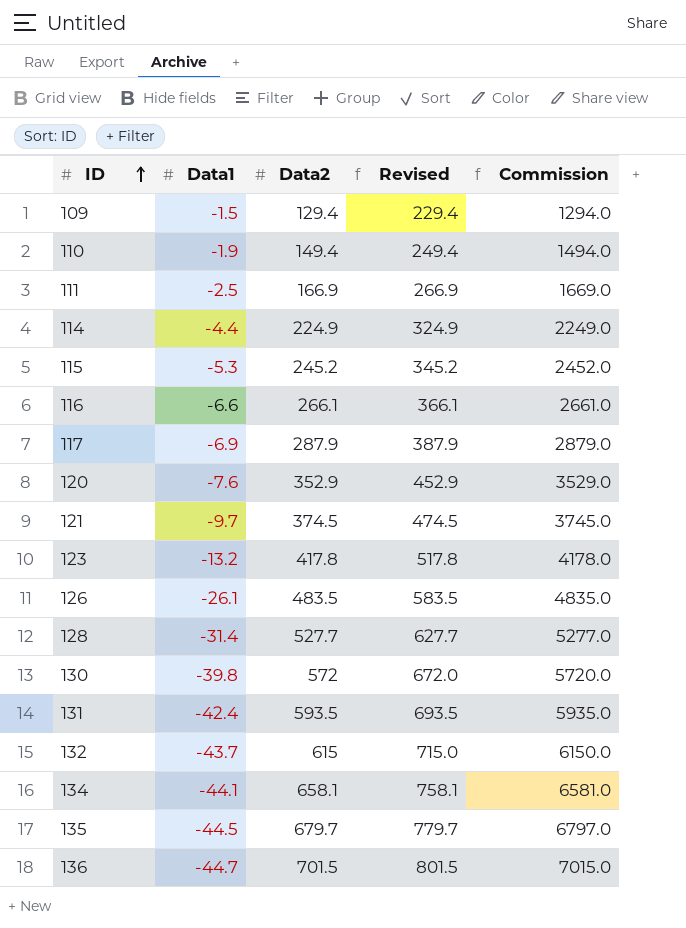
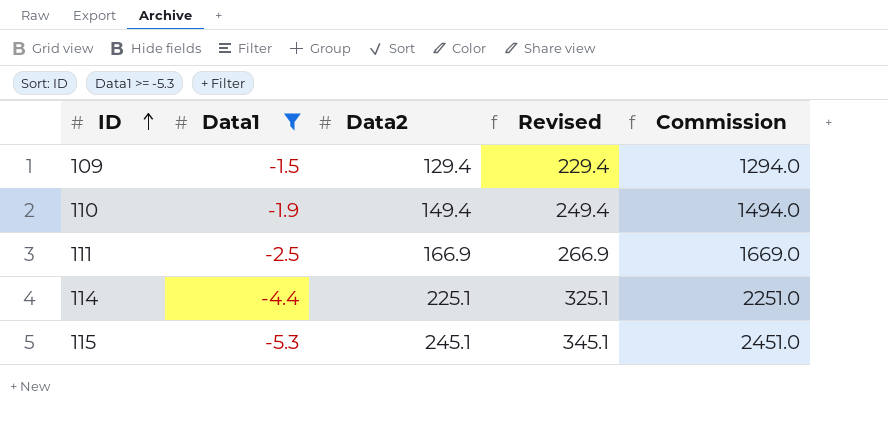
filter: none -> Data1 >= -5.3
114 | Data2: 224.9 -> 225.1
114 | Revised: 324.9 -> 325.1
114 | Commission: 2249.0 -> 2251.0
115 | Data2: 245.2 -> 245.1
115 | Revised: 345.2 -> 345.1
115 | Commission: 2452.0 -> 2451.0

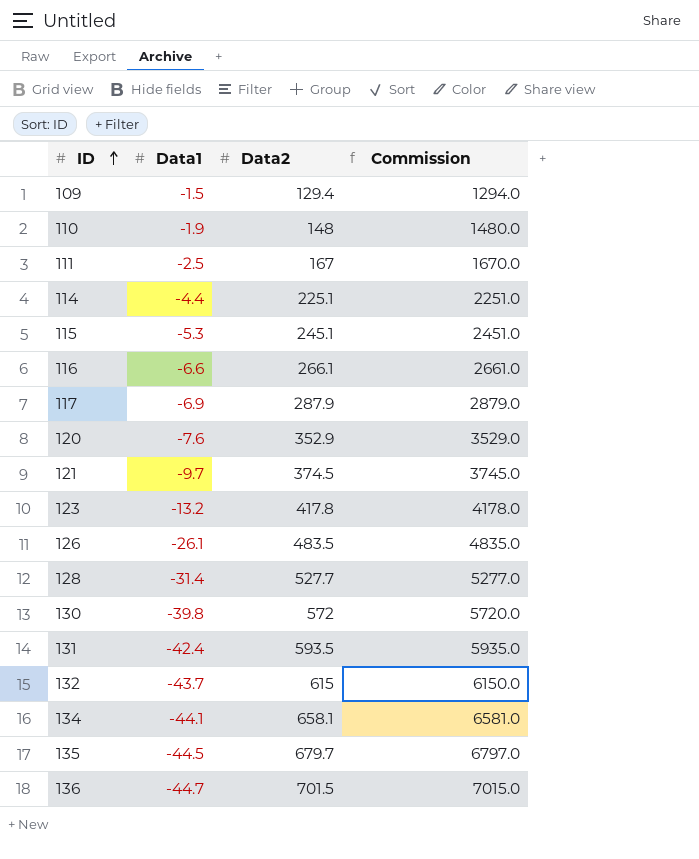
filter: Data1 >= -5.3 -> none
column Revised | formula: [Data2] + 100 -> none
110 | Data2: 149.4 -> 148
110 | Commission: 1494.0 -> 1480.0
111 | Data2: 166.9 -> 167
111 | Commission: 1669.0 -> 1670.0

